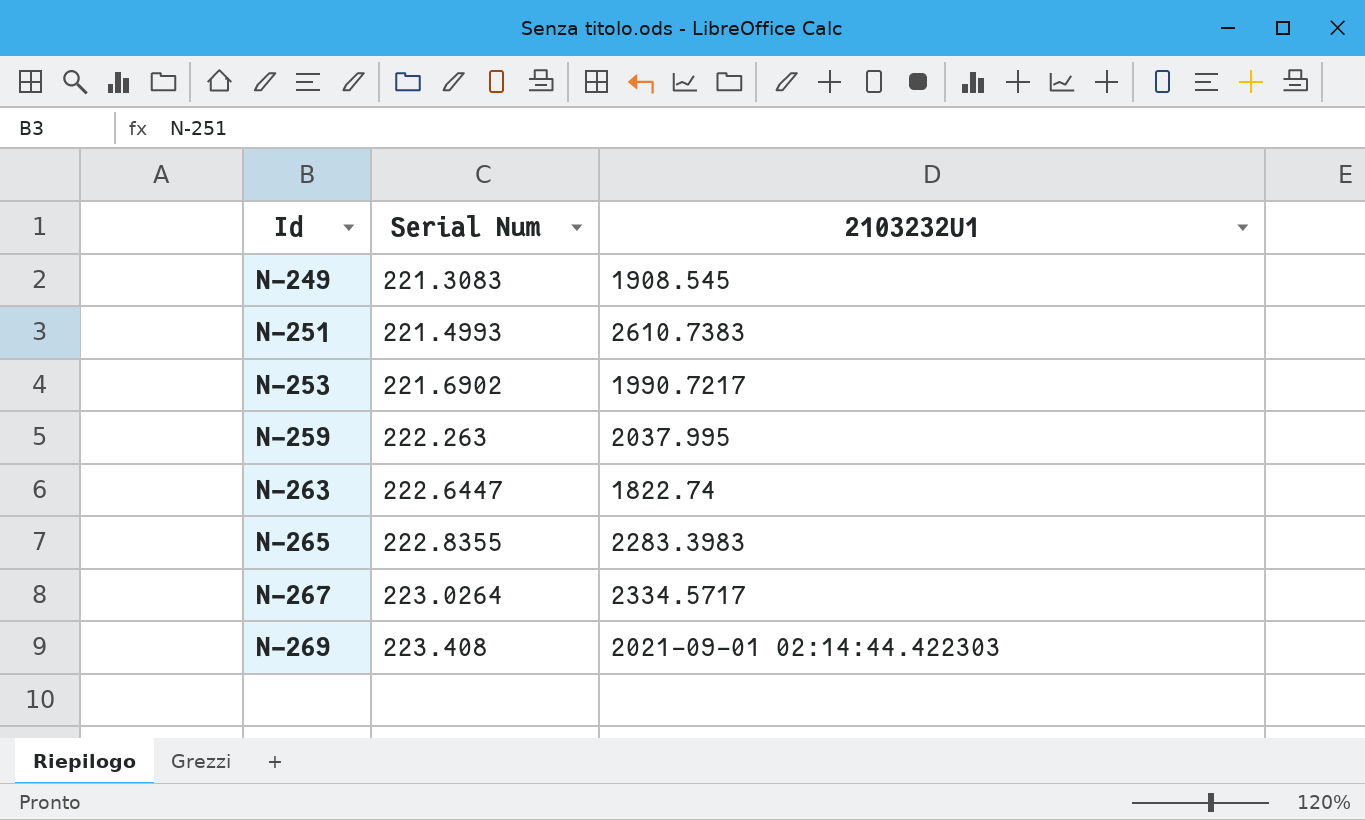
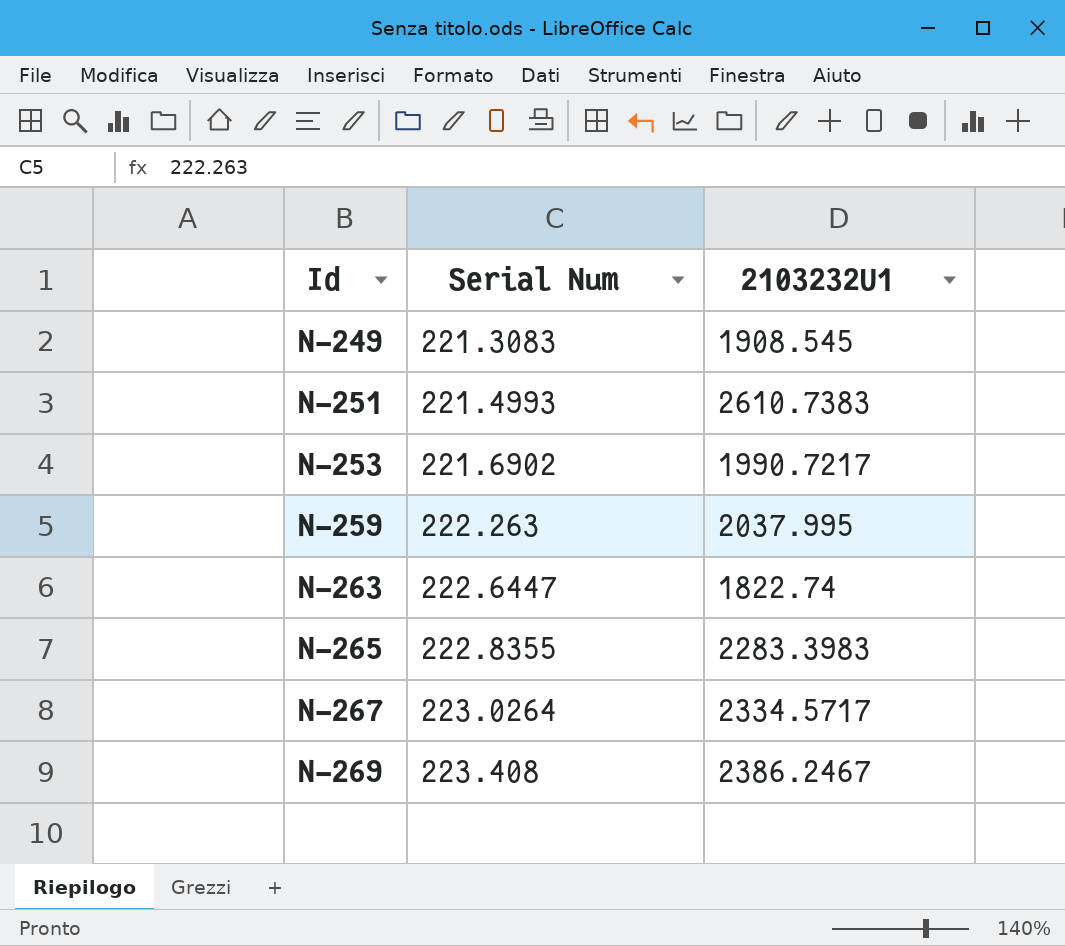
N-269 | 2103232U1: 2021-09-01 02:14:44.422303 -> 2386.2467

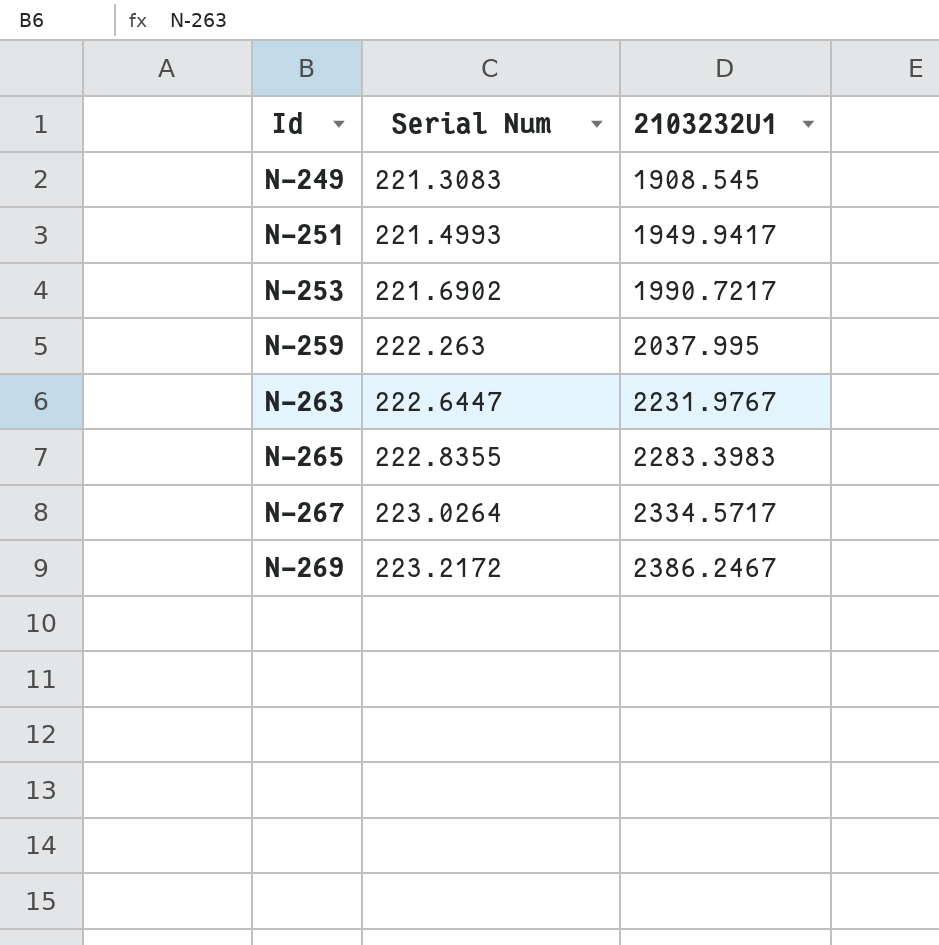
N-251 | 2103232U1: 2610.7383 -> 1949.9417
N-263 | 2103232U1: 1822.74 -> 2231.9767
N-269 | Serial Num: 223.408 -> 223.2172

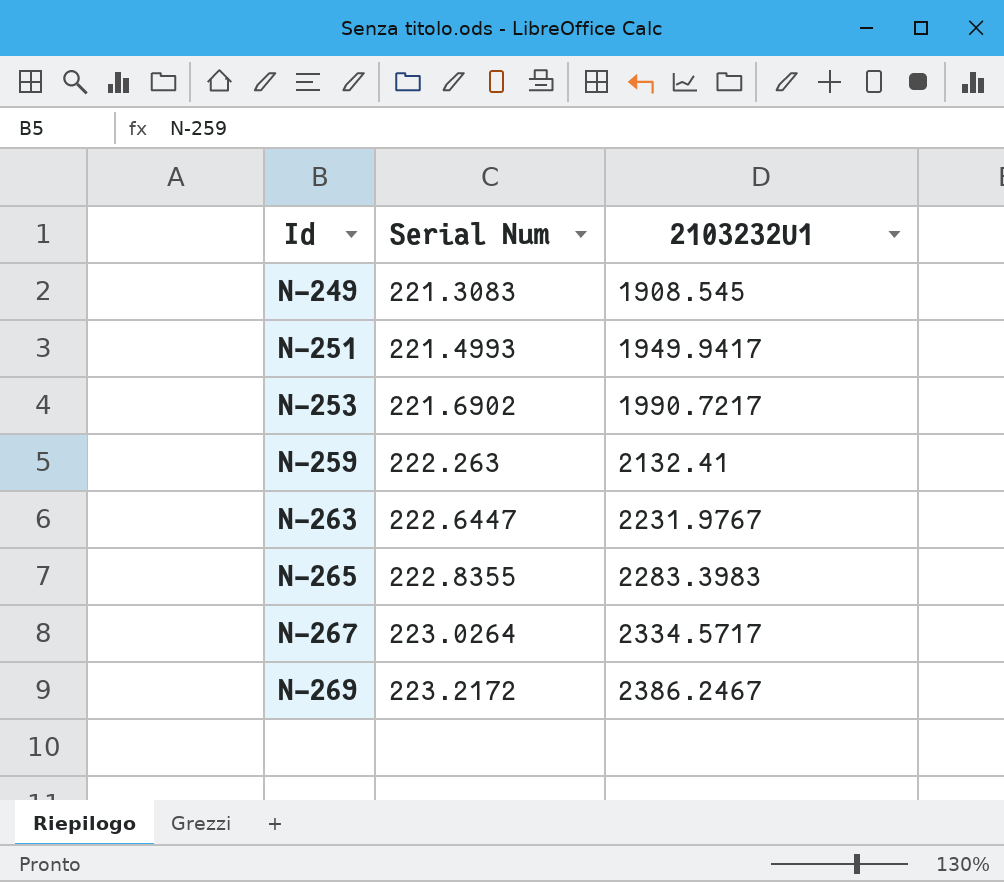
N-259 | 2103232U1: 2037.995 -> 2132.41

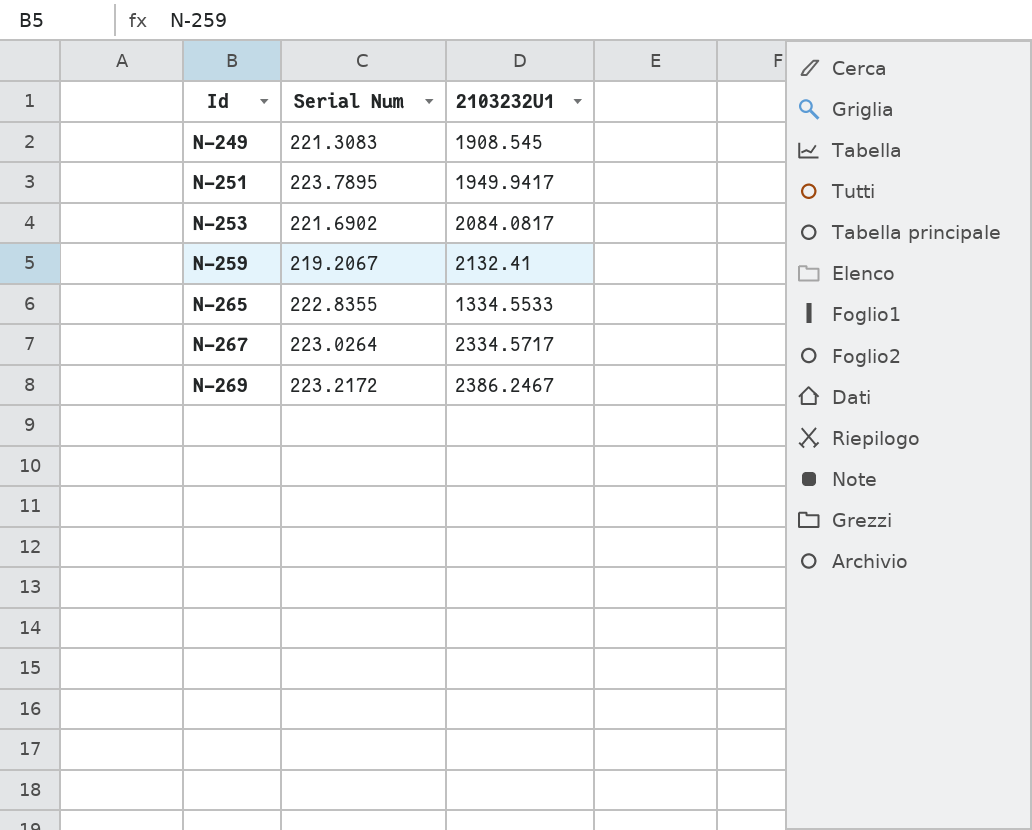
row N-263: 222.6447 | 2231.9767 -> none
N-251 | Serial Num: 221.4993 -> 223.7895
N-253 | 2103232U1: 1990.7217 -> 2084.0817
N-259 | Serial Num: 222.263 -> 219.2067
N-265 | 2103232U1: 2283.3983 -> 1334.5533

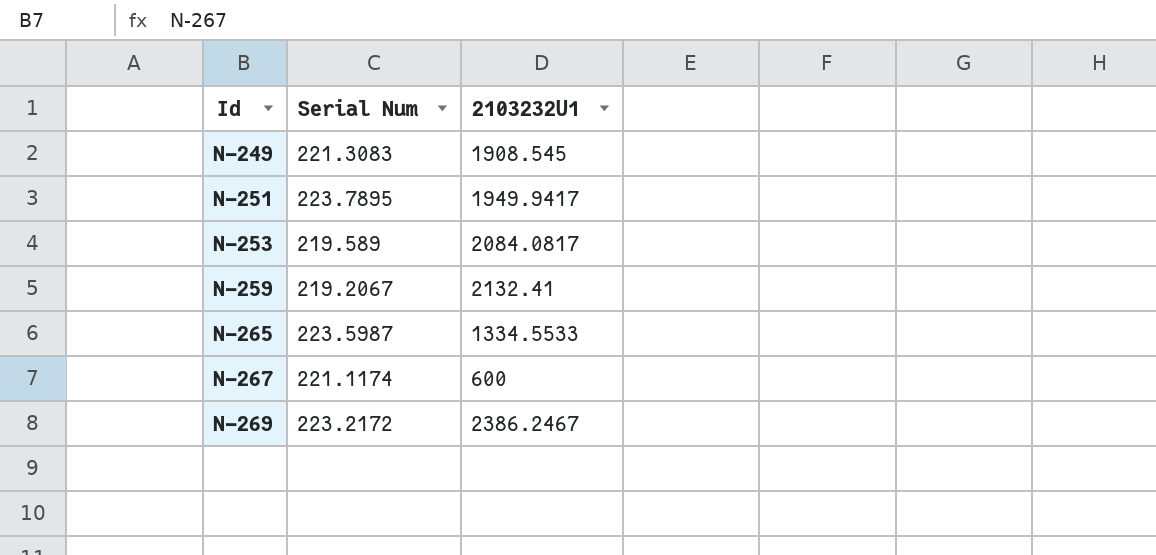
N-253 | Serial Num: 221.6902 -> 219.589
N-265 | Serial Num: 222.8355 -> 223.5987
N-267 | Serial Num: 223.0264 -> 221.1174
N-267 | 2103232U1: 2334.5717 -> 600

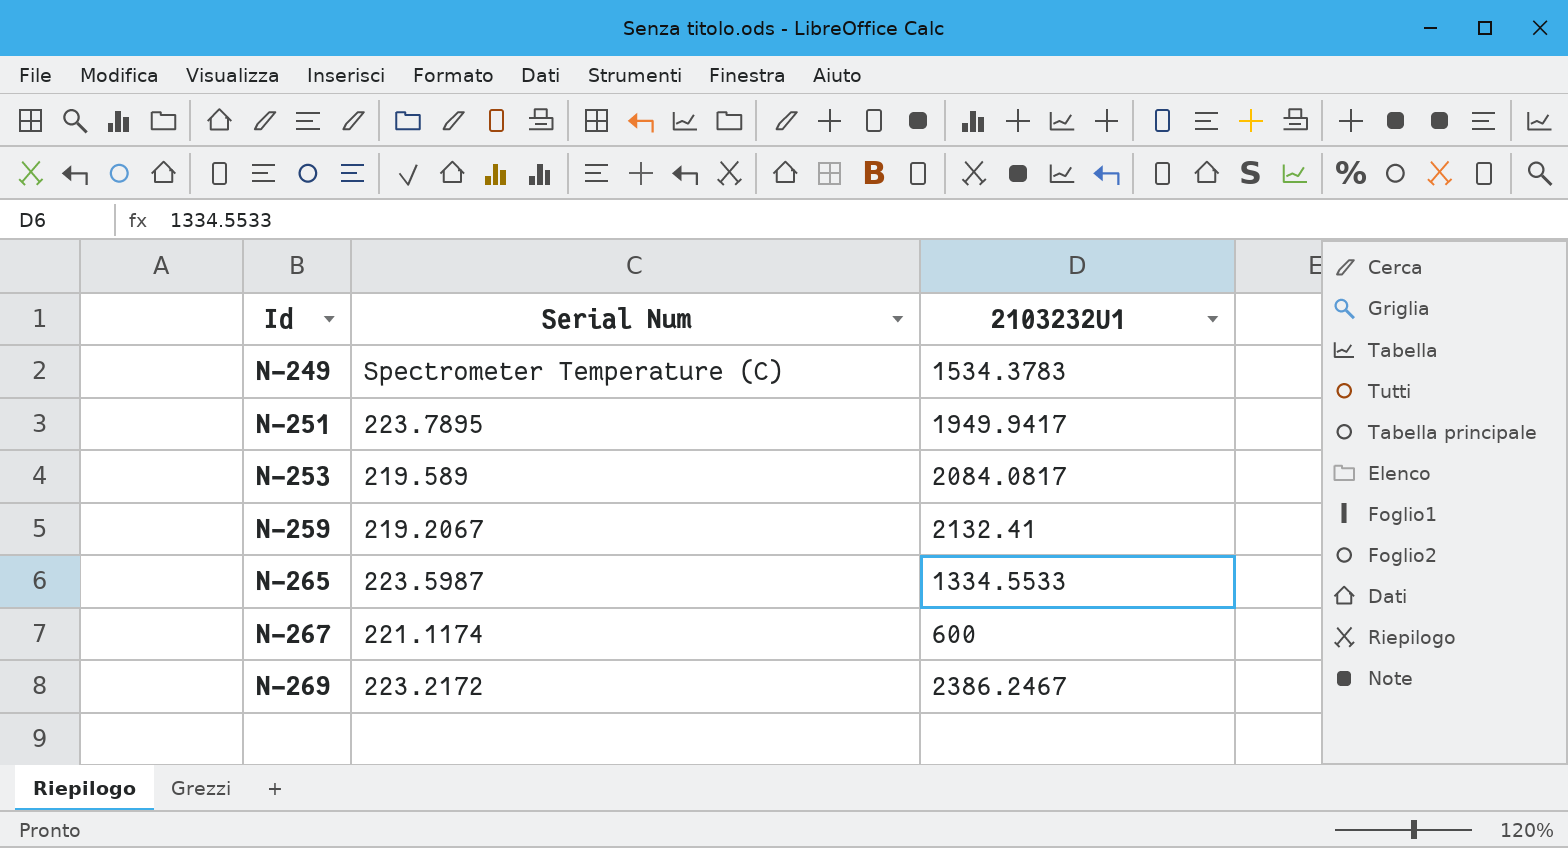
N-249 | Serial Num: 221.3083 -> Spectrometer Temperature (C)
N-249 | 2103232U1: 1908.545 -> 1534.3783

